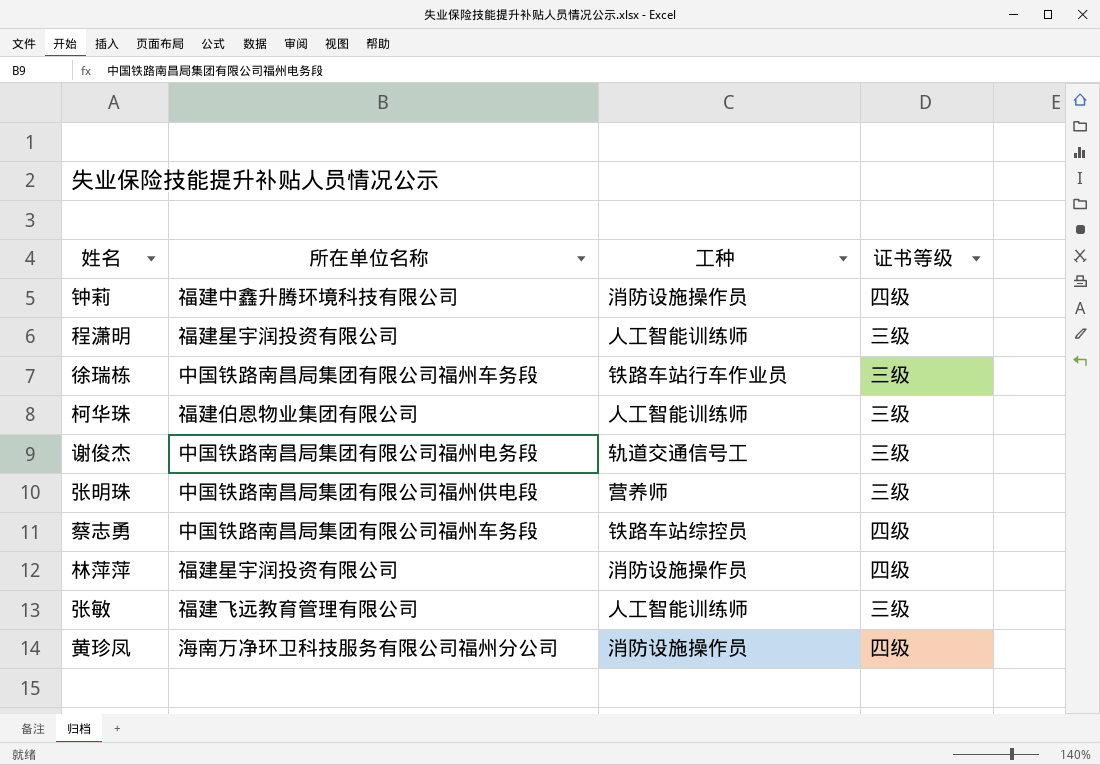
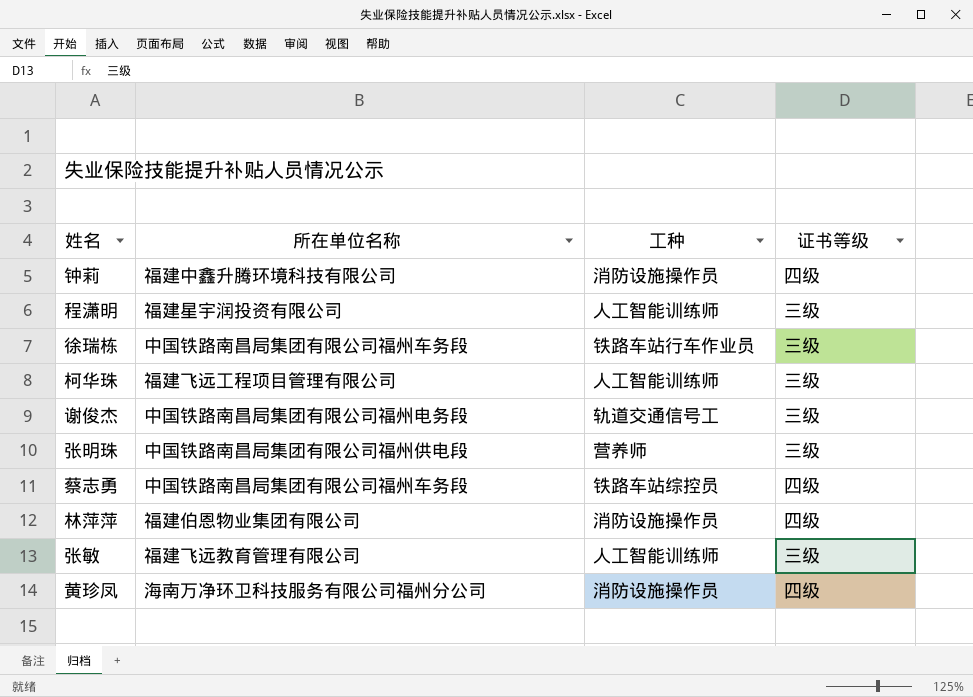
柯华珠 | 所在单位名称: 福建伯恩物业集团有限公司 -> 福建飞远工程项目管理有限公司
林萍萍 | 所在单位名称: 福建星宇润投资有限公司 -> 福建伯恩物业集团有限公司

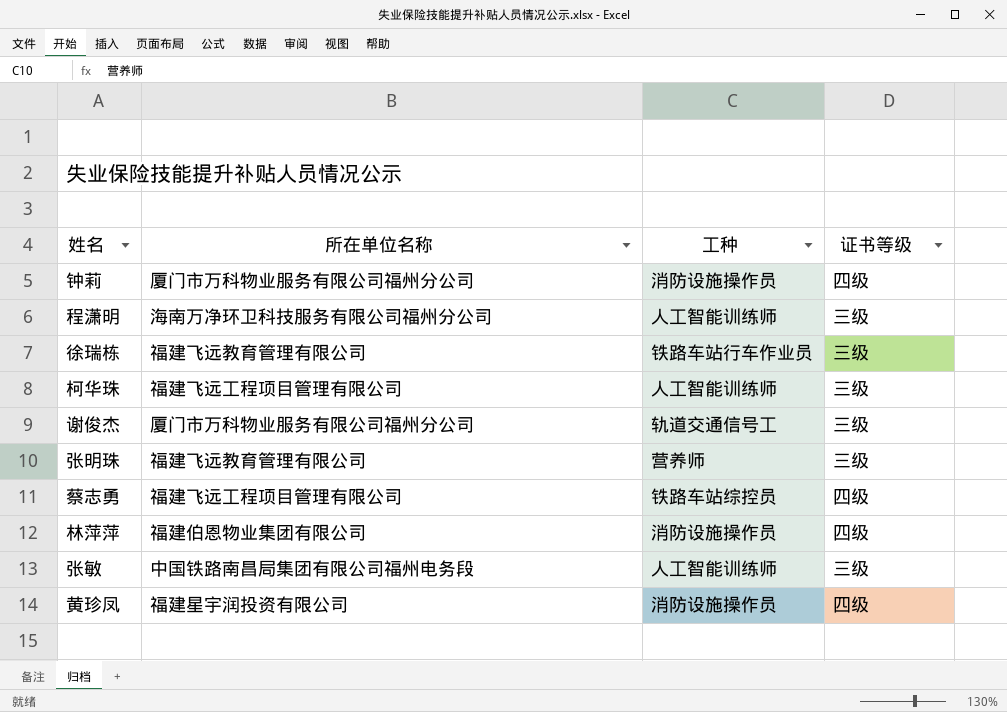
钟莉 | 所在单位名称: 福建中鑫升腾环境科技有限公司 -> 厦门市万科物业服务有限公司福州分公司
程潇明 | 所在单位名称: 福建星宇润投资有限公司 -> 海南万净环卫科技服务有限公司福州分公司
徐瑞栋 | 所在单位名称: 中国铁路南昌局集团有限公司福州车务段 -> 福建飞远教育管理有限公司
谢俊杰 | 所在单位名称: 中国铁路南昌局集团有限公司福州电务段 -> 厦门市万科物业服务有限公司福州分公司
张明珠 | 所在单位名称: 中国铁路南昌局集团有限公司福州供电段 -> 福建飞远教育管理有限公司
蔡志勇 | 所在单位名称: 中国铁路南昌局集团有限公司福州车务段 -> 福建飞远工程项目管理有限公司
张敏 | 所在单位名称: 福建飞远教育管理有限公司 -> 中国铁路南昌局集团有限公司福州电务段
黄珍凤 | 所在单位名称: 海南万净环卫科技服务有限公司福州分公司 -> 福建星宇润投资有限公司

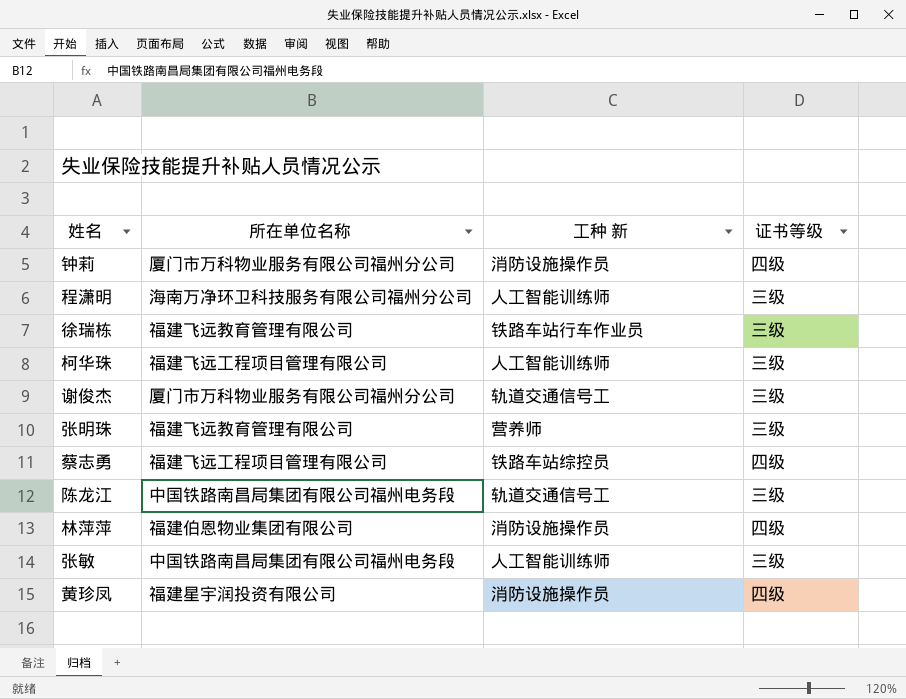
column name: 工种 -> 工种 新
row 陈龙江: none -> 中国铁路南昌局集团有限公司福州电务段 | 轨道交通信号工 | 三级

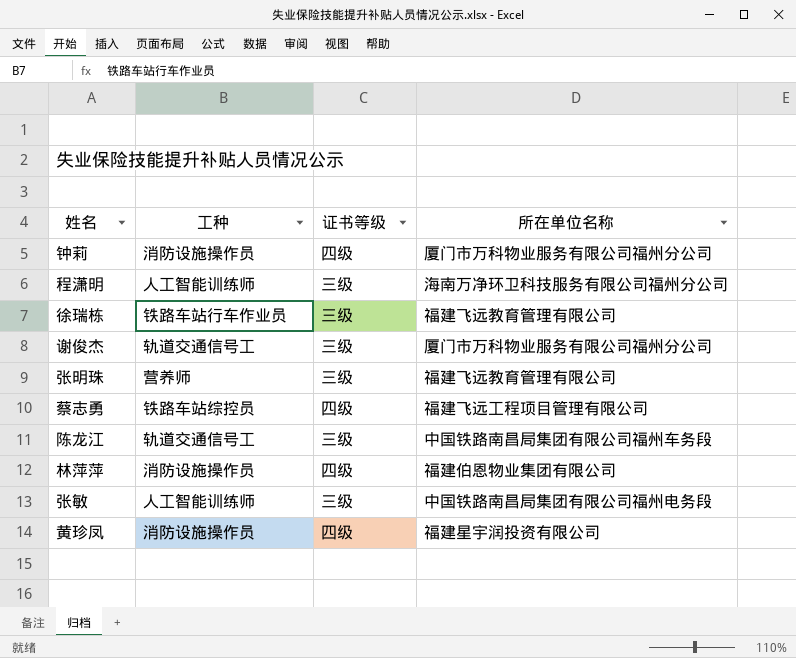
column name: 工种 新 -> 工种
column 所在单位名称 | position: 2 -> 4
row 柯华珠: 福建飞远工程项目管理有限公司 | 人工智能训练师 | 三级 -> none
陈龙江 | 所在单位名称: 中国铁路南昌局集团有限公司福州电务段 -> 中国铁路南昌局集团有限公司福州车务段

